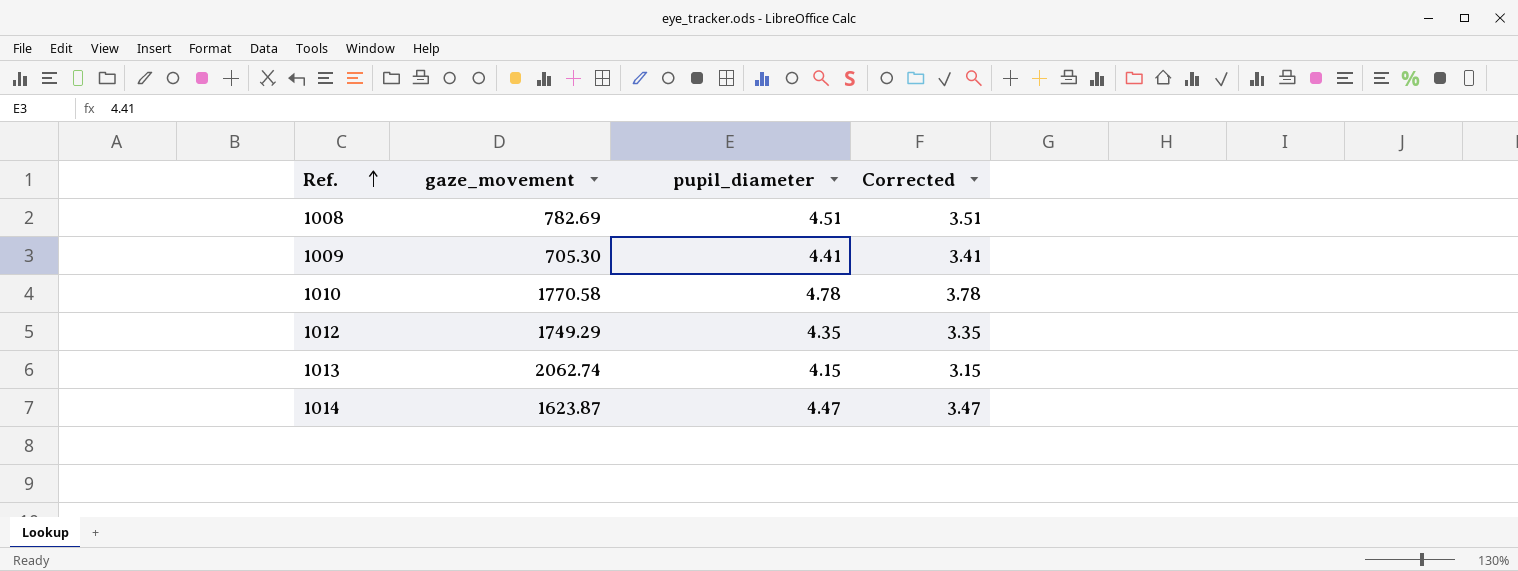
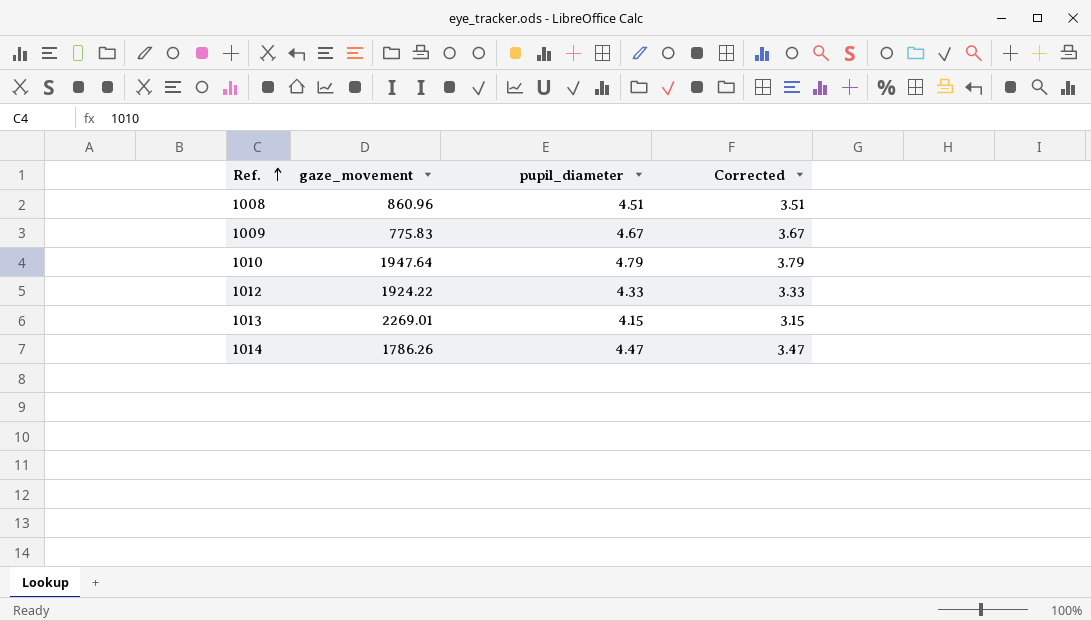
1008 | gaze_movement: 782.69 -> 860.96
1009 | gaze_movement: 705.30 -> 775.83
1009 | pupil_diameter: 4.41 -> 4.67
1009 | Corrected: 3.41 -> 3.67
1010 | gaze_movement: 1770.58 -> 1947.64
1010 | pupil_diameter: 4.78 -> 4.79
1010 | Corrected: 3.78 -> 3.79
1012 | gaze_movement: 1749.29 -> 1924.22
1012 | pupil_diameter: 4.35 -> 4.33
1012 | Corrected: 3.35 -> 3.33
1013 | gaze_movement: 2062.74 -> 2269.01
1014 | gaze_movement: 1623.87 -> 1786.26

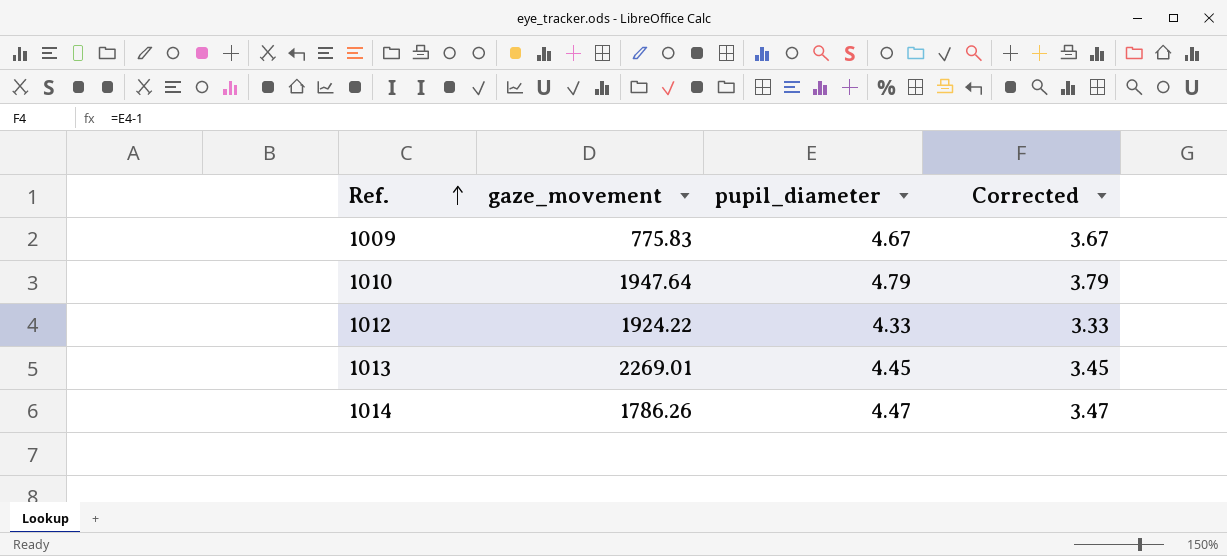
row 1008: 860.96 | 4.51 | 3.51 -> none
1013 | pupil_diameter: 4.15 -> 4.45
1013 | Corrected: 3.15 -> 3.45

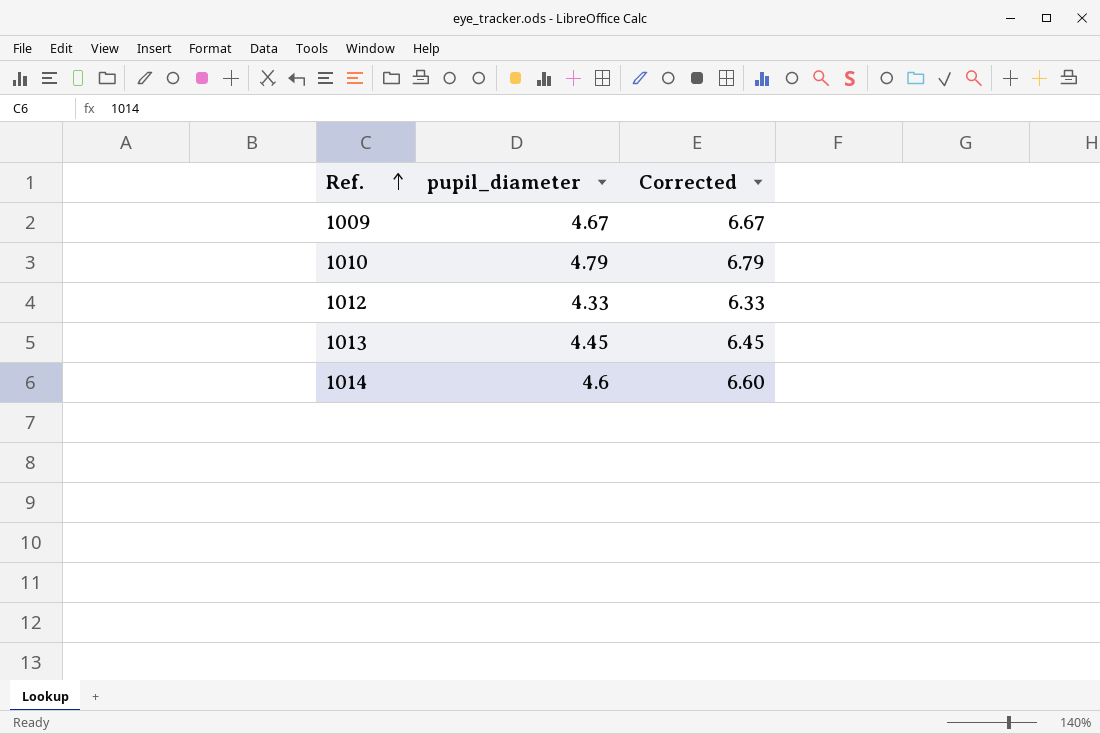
column gaze_movement | position: 2 -> none
column Corrected | formula: [pupil_diameter] - 1 -> [pupil_diameter] + 2
1014 | pupil_diameter: 4.47 -> 4.6

